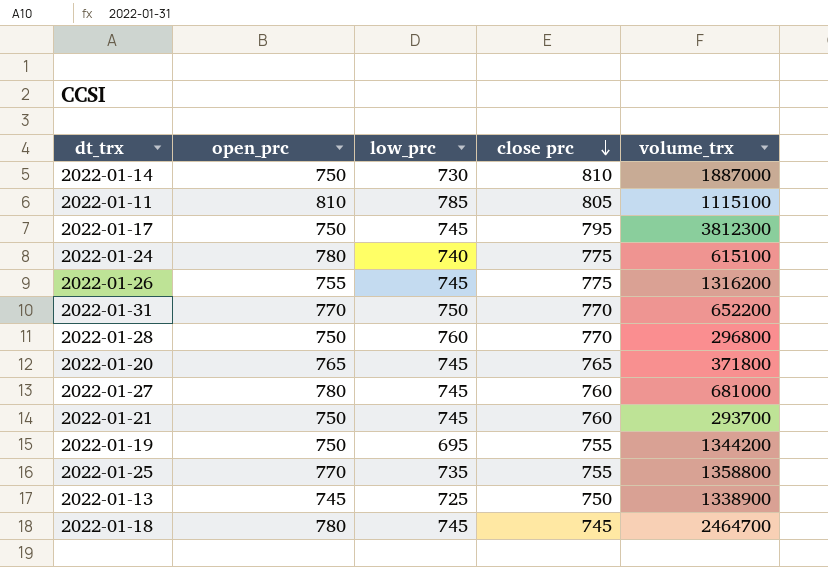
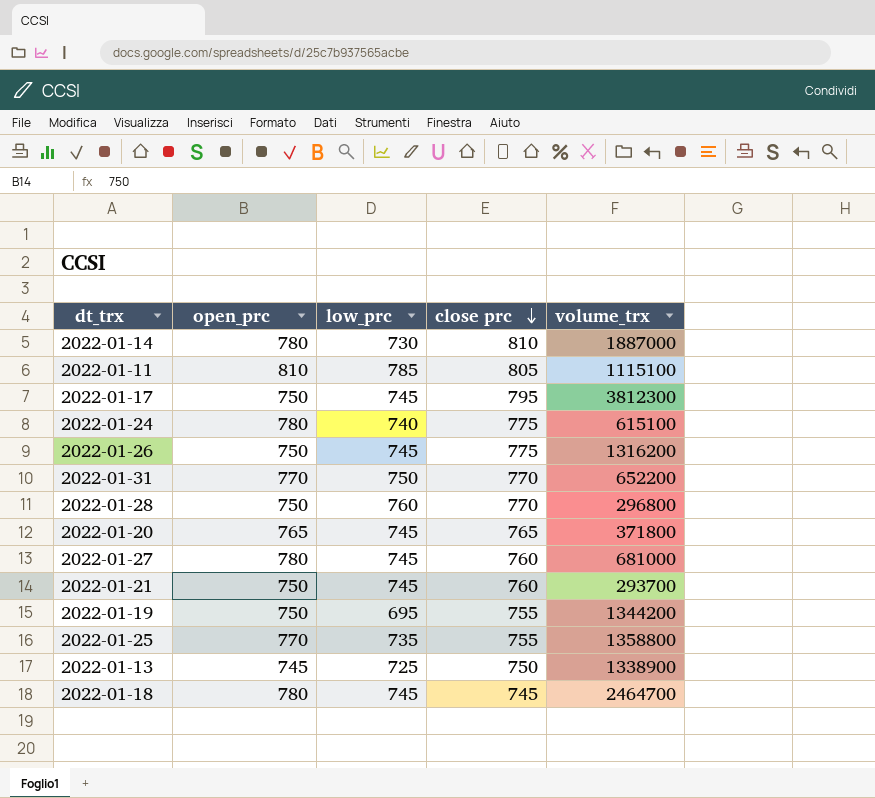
2022-01-14 | open_prc: 750 -> 780
2022-01-26 | open_prc: 755 -> 750

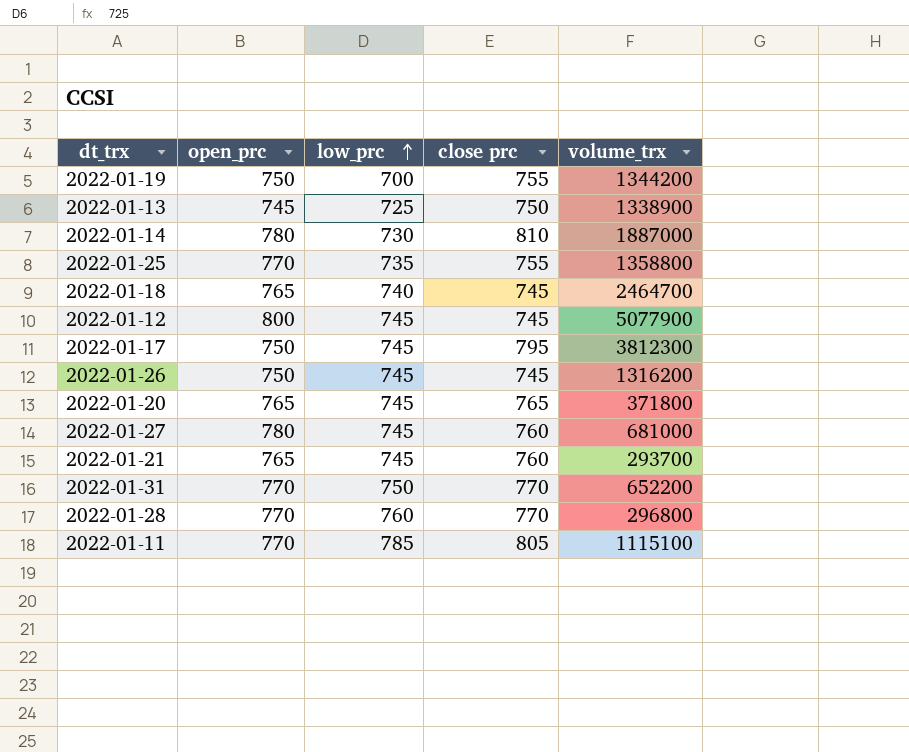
row order: close prc descending -> low_prc ascending
row 2022-01-24: 780 | 740 | 775 | 615100 -> none
2022-01-19 | low_prc: 695 -> 700
2022-01-18 | open_prc: 780 -> 765
2022-01-18 | low_prc: 745 -> 740
row 2022-01-12: none -> 800 | 745 | 745 | 5077900
2022-01-26 | close prc: 775 -> 745
2022-01-21 | open_prc: 750 -> 765
2022-01-28 | open_prc: 750 -> 770
2022-01-11 | open_prc: 810 -> 770

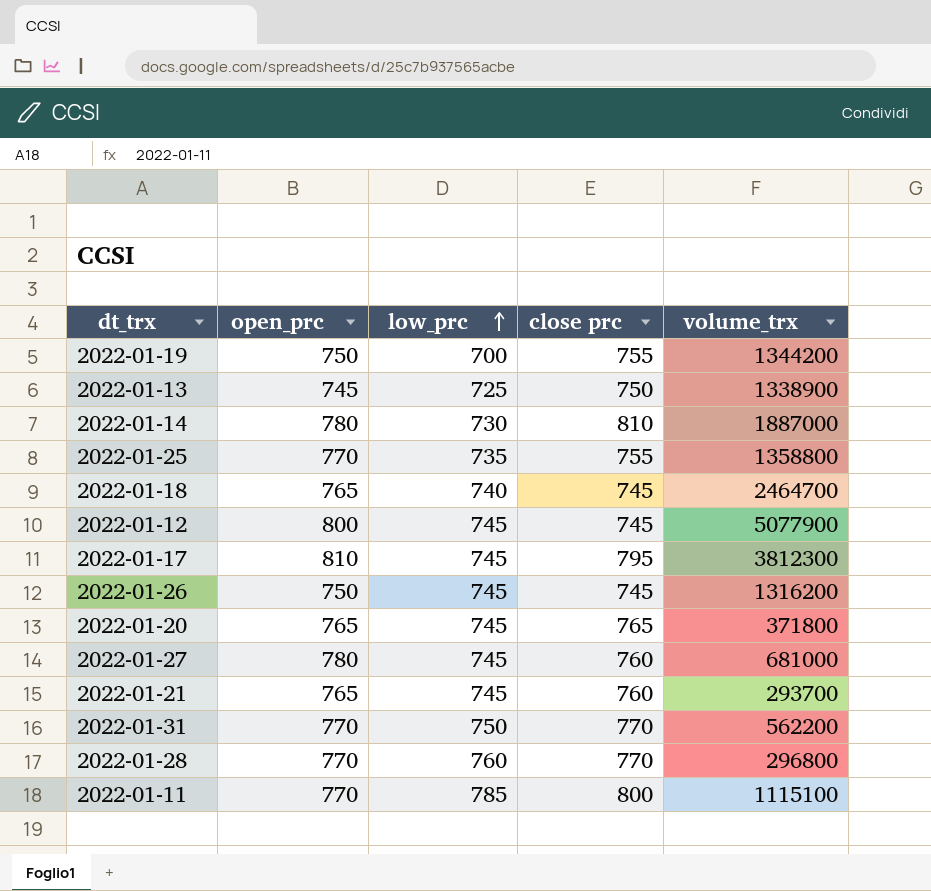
2022-01-17 | open_prc: 750 -> 810
2022-01-31 | volume_trx: 652200 -> 562200
2022-01-11 | close prc: 805 -> 800

